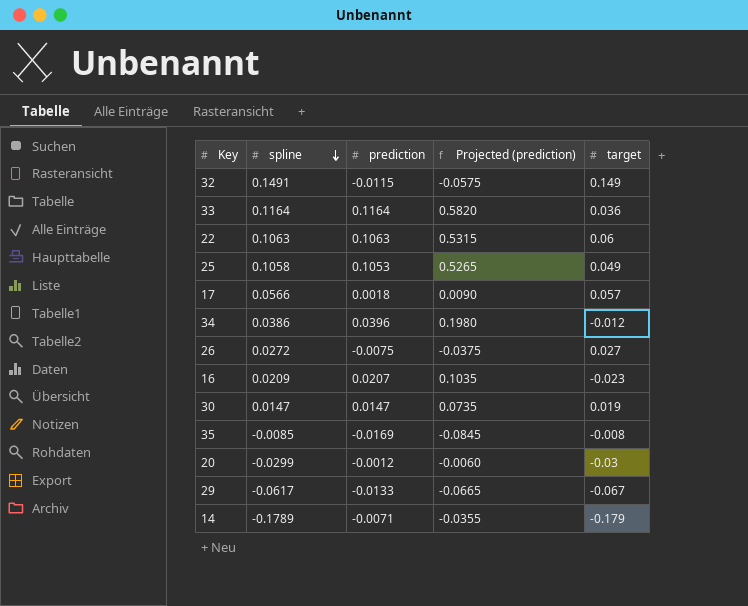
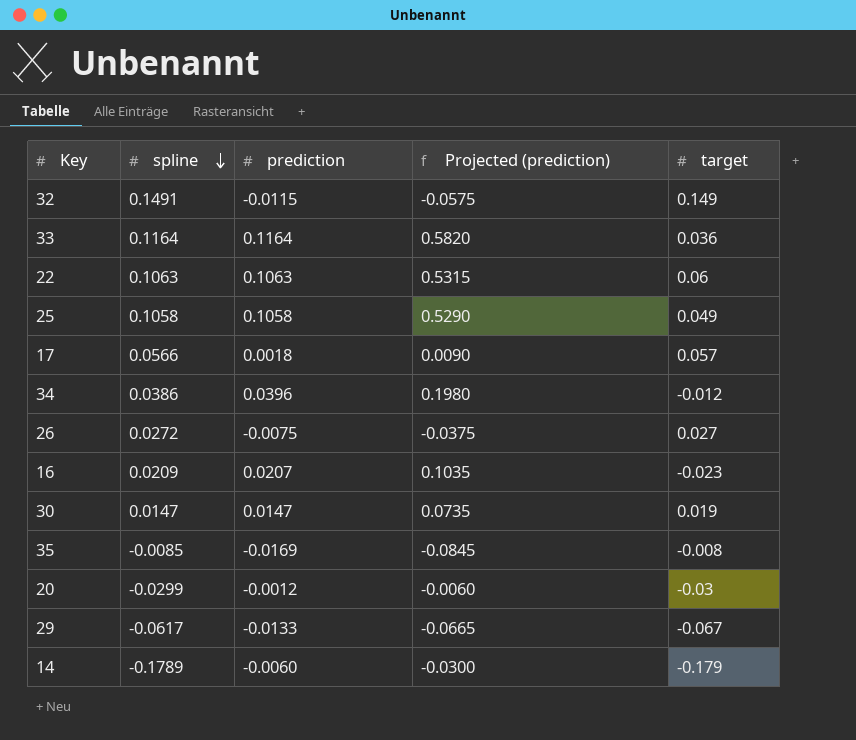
25 | prediction: 0.1053 -> 0.1058
25 | Projected (prediction): 0.5265 -> 0.5290
14 | prediction: -0.0071 -> -0.0060
14 | Projected (prediction): -0.0355 -> -0.0300

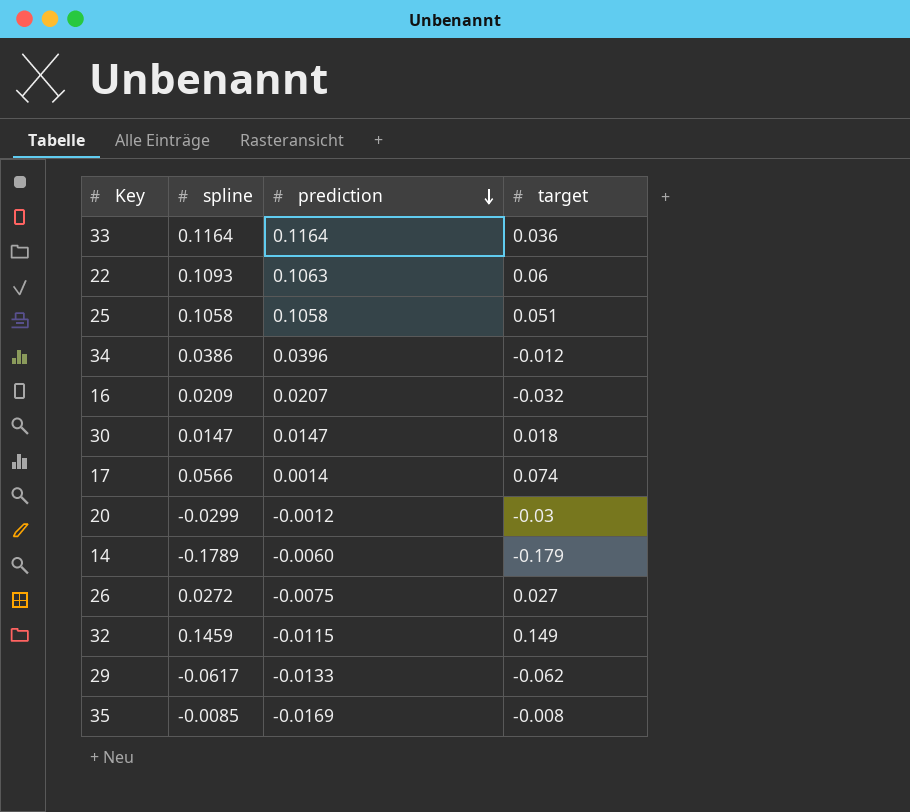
row order: spline descending -> prediction descending
column Projected (prediction) | formula: [prediction] * 5 -> none
22 | spline: 0.1063 -> 0.1093
25 | target: 0.049 -> 0.051
16 | target: -0.023 -> -0.032
30 | target: 0.019 -> 0.018
17 | prediction: 0.0018 -> 0.0014
17 | target: 0.057 -> 0.074
32 | spline: 0.1491 -> 0.1459
29 | target: -0.067 -> -0.062

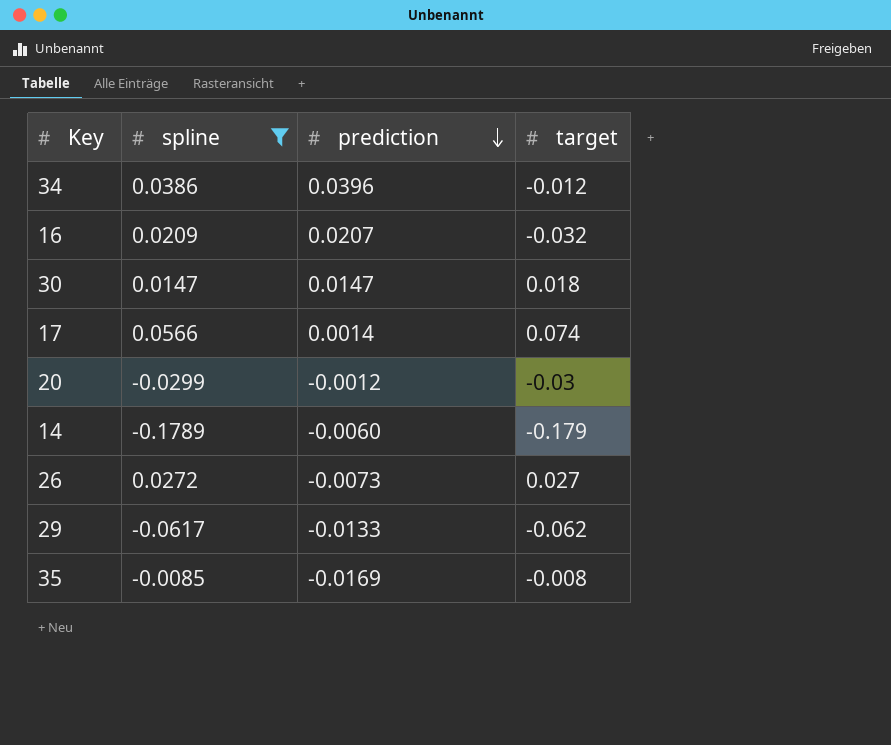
filter: none -> spline <= 0.0566
26 | prediction: -0.0075 -> -0.0073

